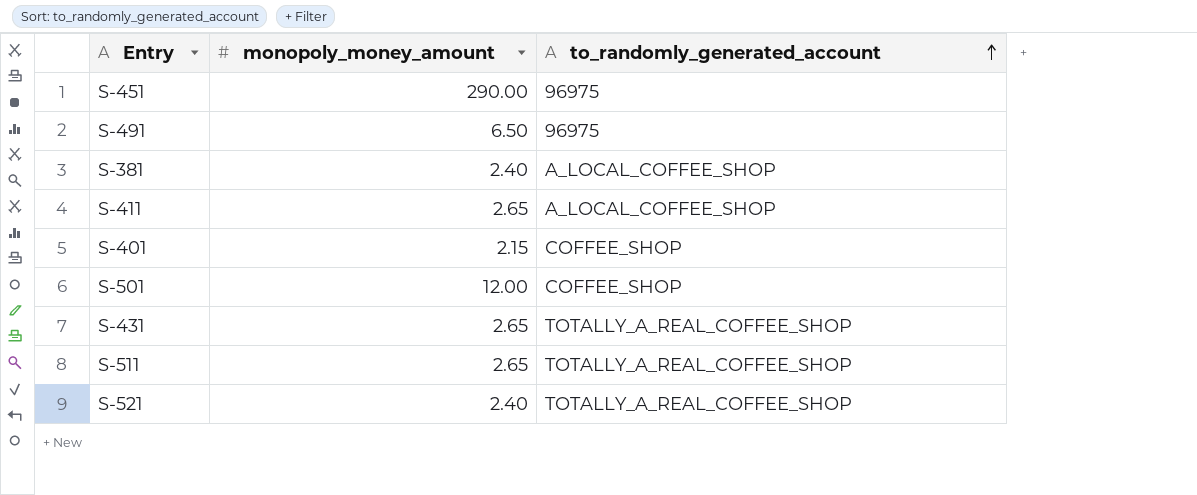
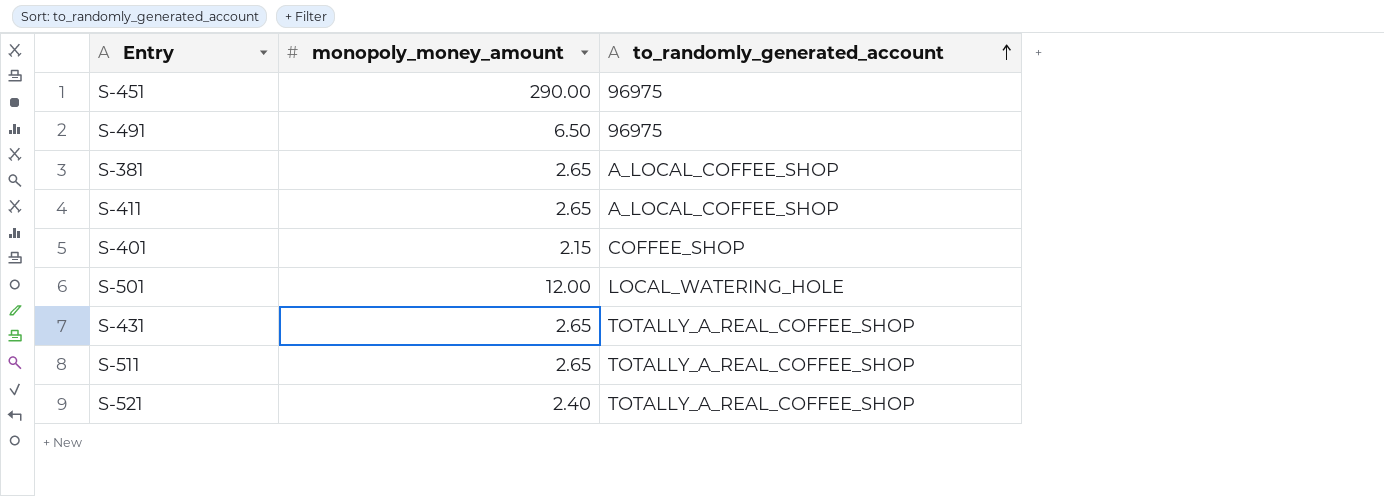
S-381 | monopoly_money_amount: 2.40 -> 2.65
S-501 | to_randomly_generated_account: COFFEE_SHOP -> LOCAL_WATERING_HOLE

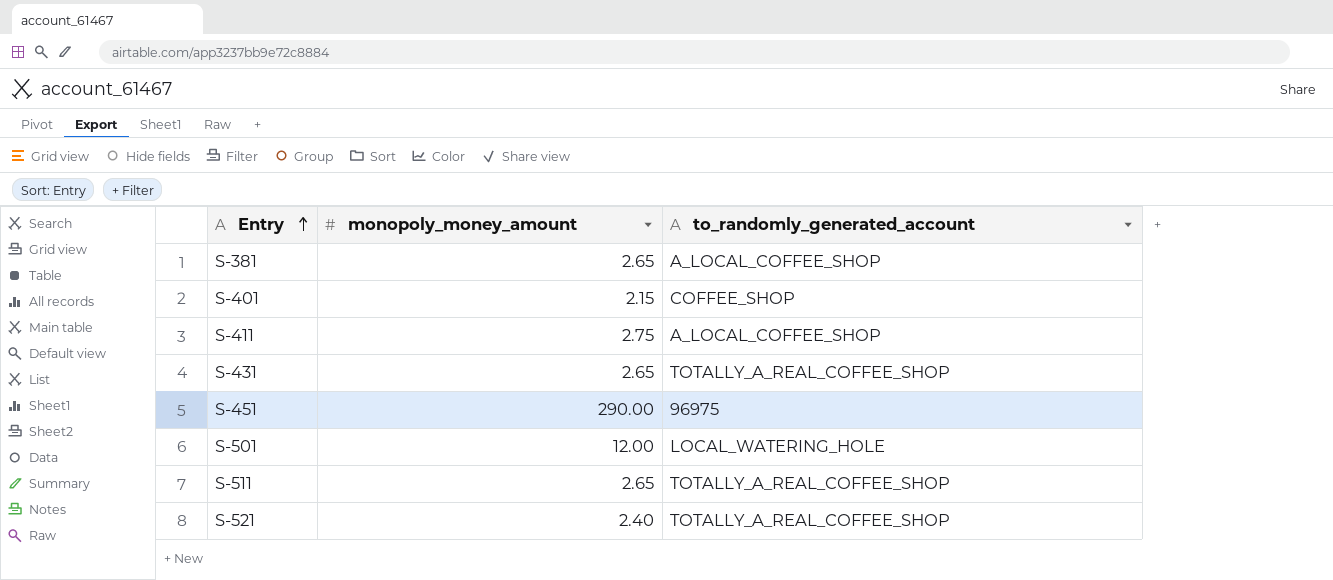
row order: to_randomly_generated_account ascending -> Entry ascending
row S-491: 6.50 | 96975 -> none
S-411 | monopoly_money_amount: 2.65 -> 2.75

